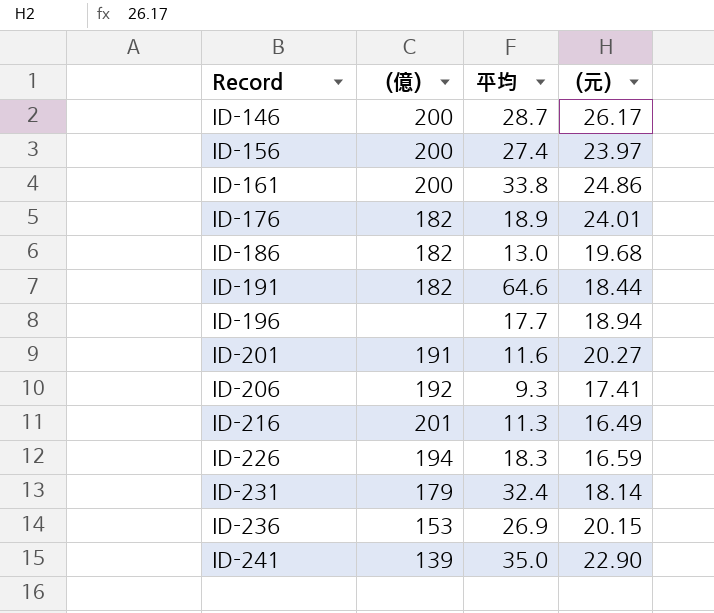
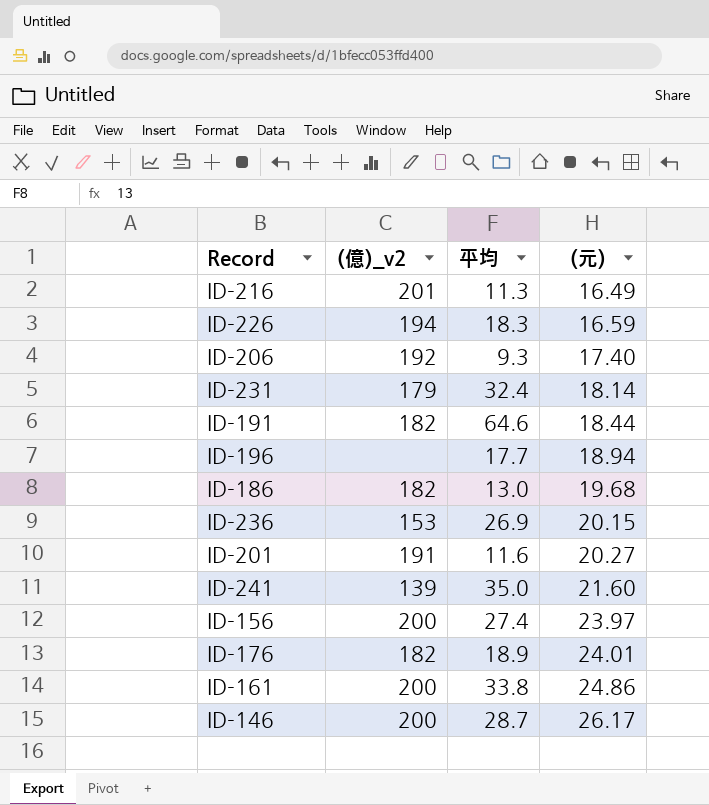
row order: Record ascending -> (元) ascending
column name: (億) -> (億)_v2
ID-206 | (元): 17.41 -> 17.40
ID-241 | (元): 22.90 -> 21.60

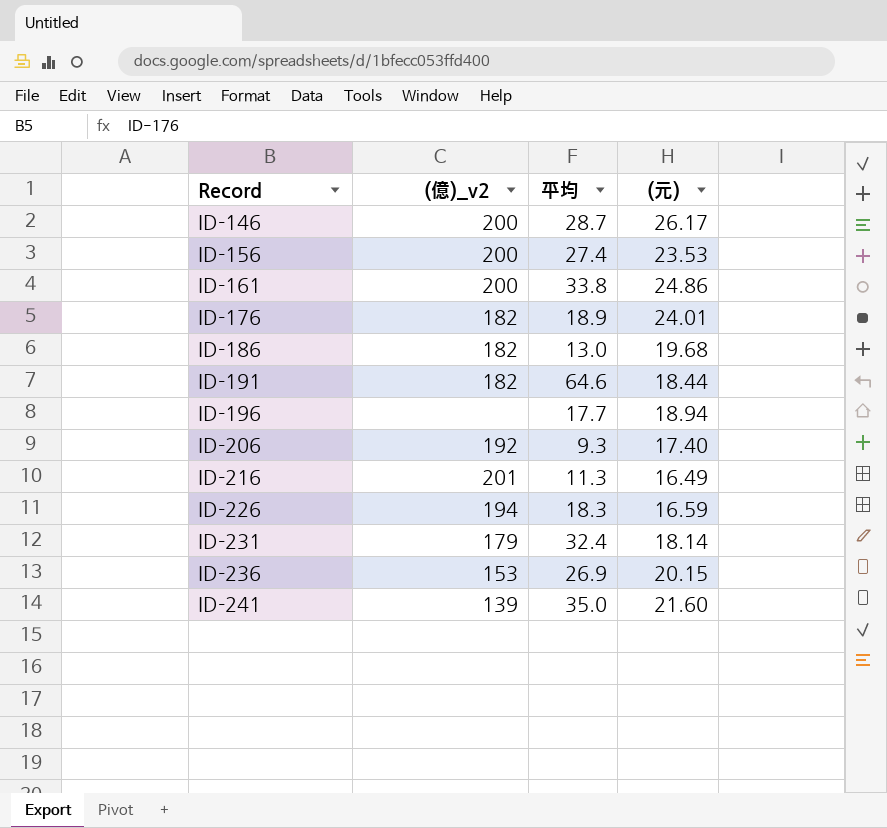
row order: (元) ascending -> Record ascending
row ID-201: 191 | 11.6 | 20.27 -> none
ID-156 | (元): 23.97 -> 23.53

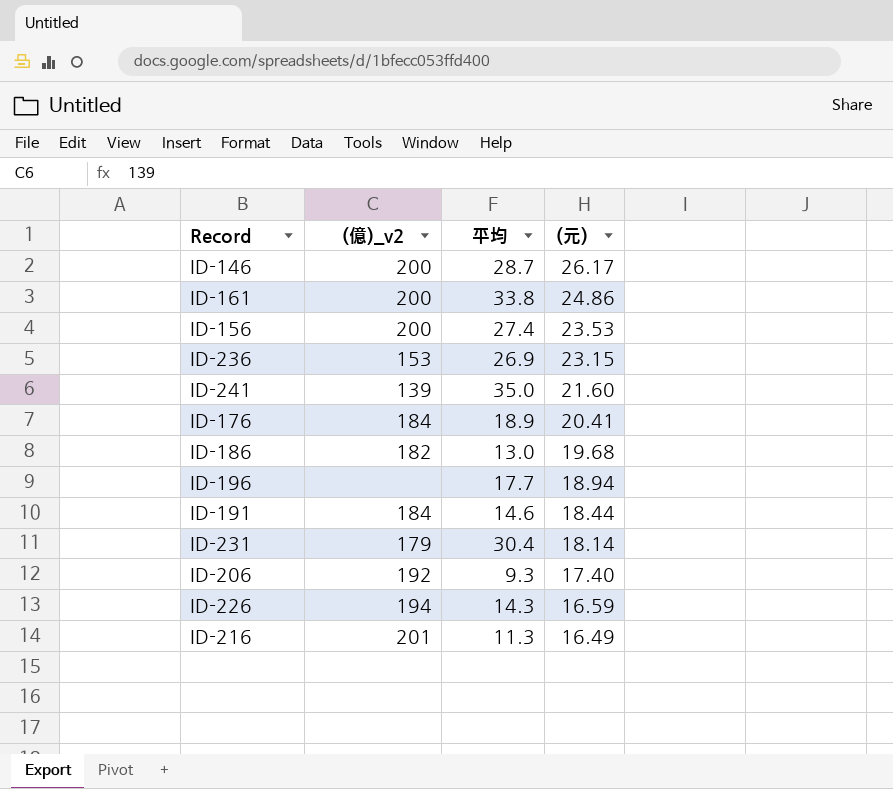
row order: Record ascending -> (元) descending
ID-236 | (元): 20.15 -> 23.15
ID-176 | (億)_v2: 182 -> 184
ID-176 | (元): 24.01 -> 20.41
ID-191 | (億)_v2: 182 -> 184
ID-191 | 平均: 64.6 -> 14.6
ID-231 | 平均: 32.4 -> 30.4
ID-226 | 平均: 18.3 -> 14.3

